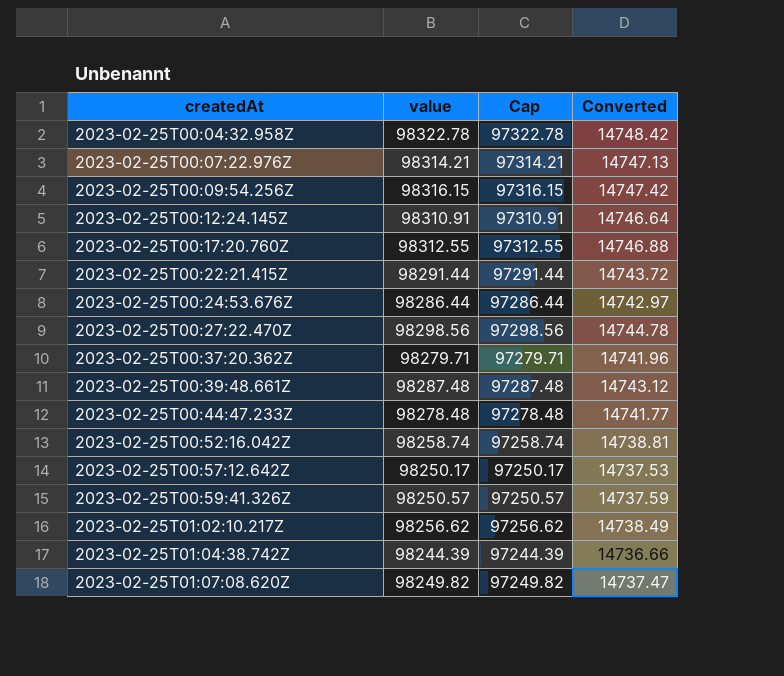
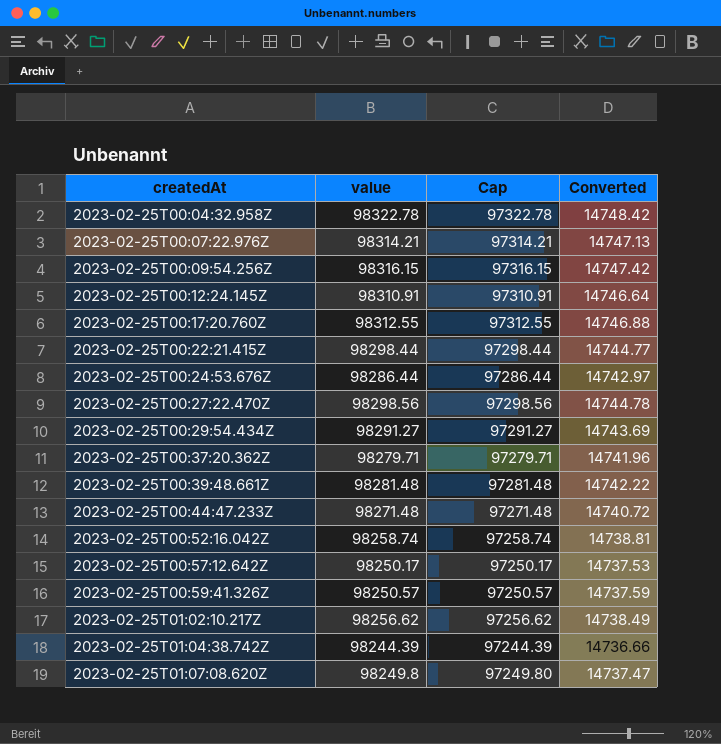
2023-02-25T00:22:21.415Z | value: 98291.44 -> 98298.44
2023-02-25T00:22:21.415Z | Cap: 97291.44 -> 97298.44
2023-02-25T00:22:21.415Z | Converted: 14743.72 -> 14744.77
row 2023-02-25T00:29:54.434Z: none -> 98291.27 | 97291.27 | 14743.69
2023-02-25T00:39:48.661Z | value: 98287.48 -> 98281.48
2023-02-25T00:39:48.661Z | Cap: 97287.48 -> 97281.48
2023-02-25T00:39:48.661Z | Converted: 14743.12 -> 14742.22
2023-02-25T00:44:47.233Z | value: 98278.48 -> 98271.48
2023-02-25T00:44:47.233Z | Cap: 97278.48 -> 97271.48
2023-02-25T00:44:47.233Z | Converted: 14741.77 -> 14740.72
2023-02-25T01:07:08.620Z | value: 98249.82 -> 98249.8
2023-02-25T01:07:08.620Z | Cap: 97249.82 -> 97249.80

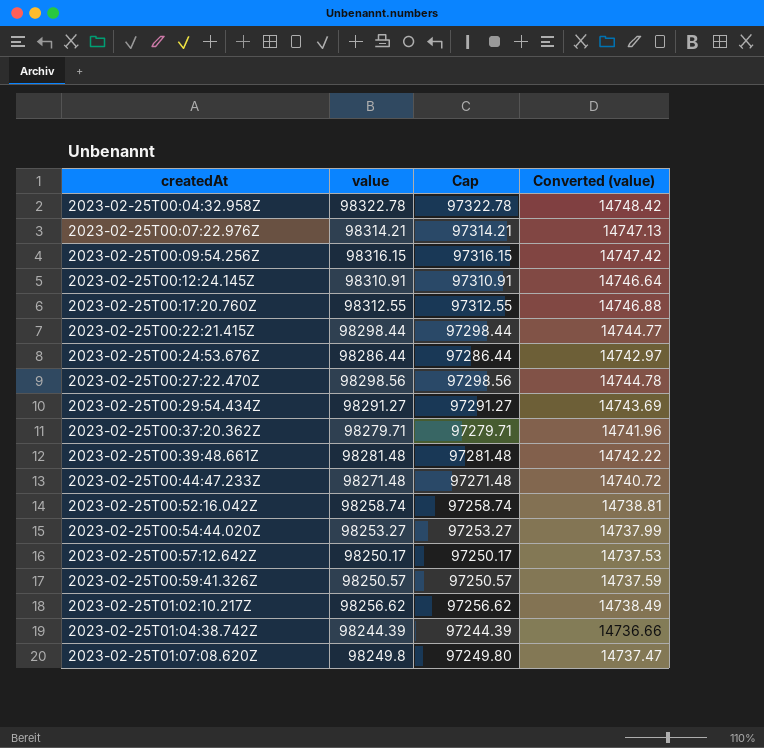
column name: Converted -> Converted (value)
row 2023-02-25T00:54:44.020Z: none -> 98253.27 | 97253.27 | 14737.99

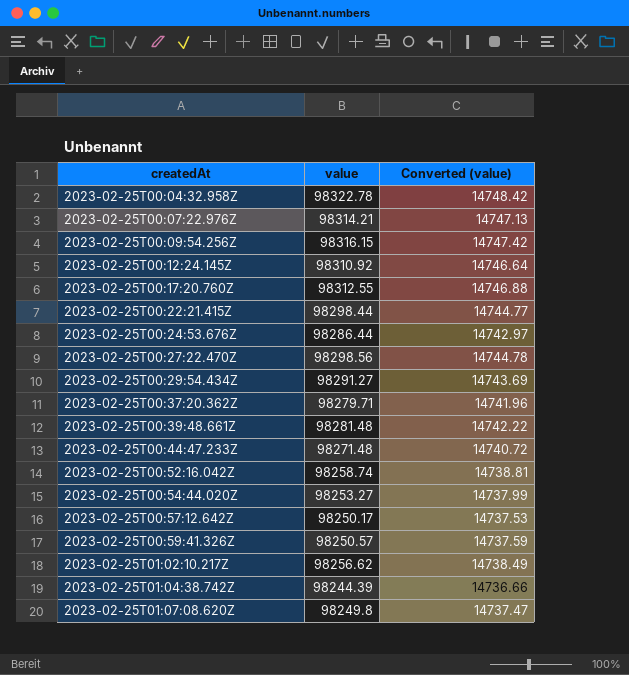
column Cap | formula: [value] - 1000 -> none
2023-02-25T00:12:24.145Z | value: 98310.91 -> 98310.92

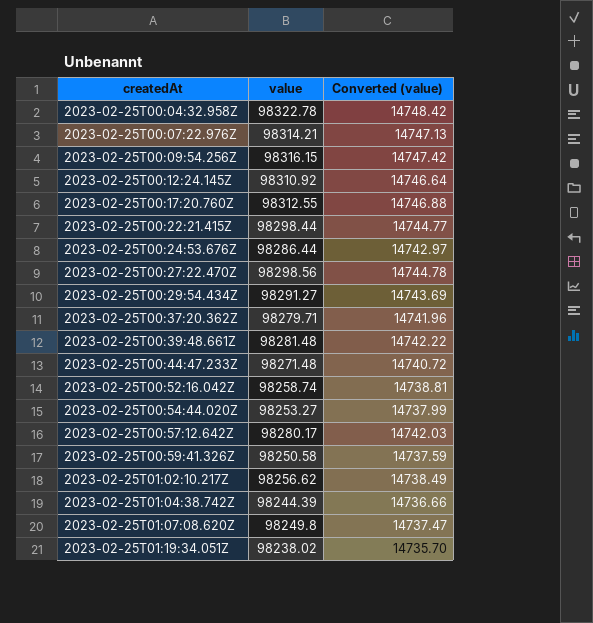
2023-02-25T00:57:12.642Z | value: 98250.17 -> 98280.17
2023-02-25T00:57:12.642Z | Converted (value): 14737.53 -> 14742.03
2023-02-25T00:59:41.326Z | value: 98250.57 -> 98250.58
row 2023-02-25T01:19:34.051Z: none -> 98238.02 | 14735.70

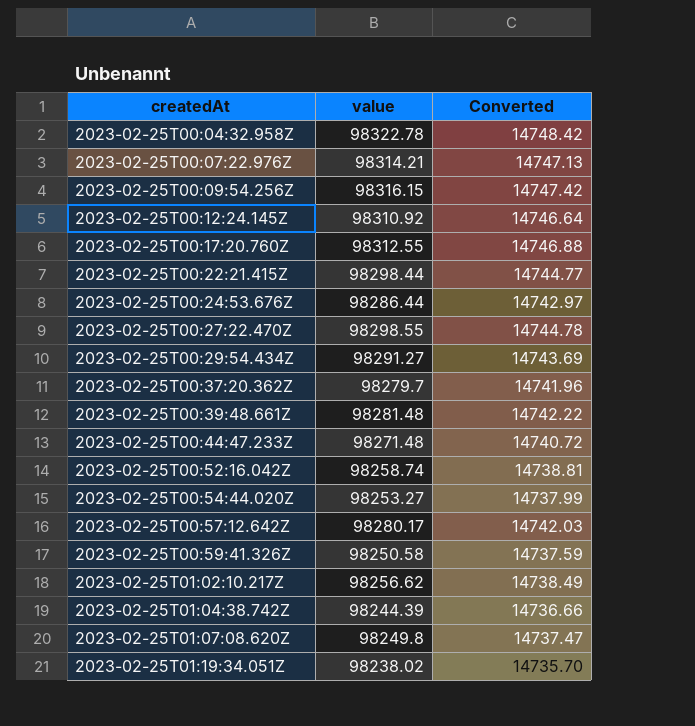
column name: Converted (value) -> Converted
2023-02-25T00:27:22.470Z | value: 98298.56 -> 98298.55
2023-02-25T00:37:20.362Z | value: 98279.71 -> 98279.7

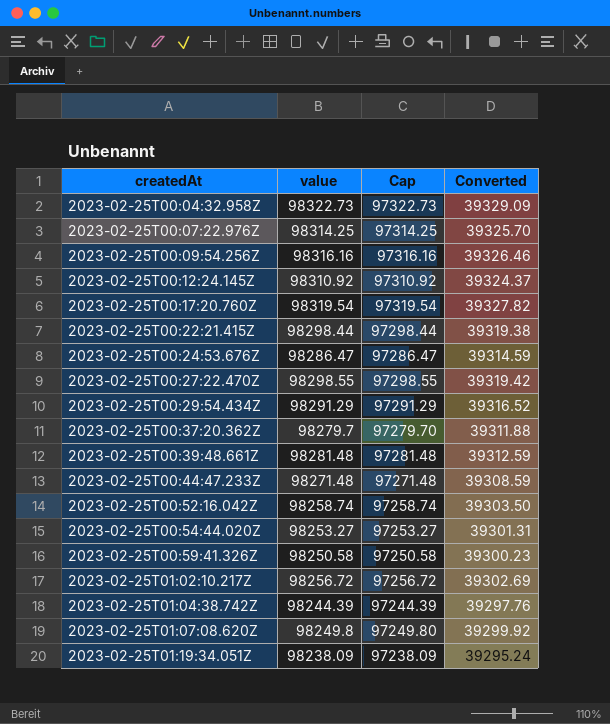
column Cap | formula: none -> [value] - 1000
column Converted | formula: [value] * 0.15 -> [value] * 0.4
row 2023-02-25T00:57:12.642Z: 98280.17 | 14742.03 -> none
2023-02-25T00:04:32.958Z | value: 98322.78 -> 98322.73
2023-02-25T00:07:22.976Z | value: 98314.21 -> 98314.25
2023-02-25T00:09:54.256Z | value: 98316.15 -> 98316.16
2023-02-25T00:17:20.760Z | value: 98312.55 -> 98319.54
2023-02-25T00:24:53.676Z | value: 98286.44 -> 98286.47
2023-02-25T00:29:54.434Z | value: 98291.27 -> 98291.29
2023-02-25T01:02:10.217Z | value: 98256.62 -> 98256.72
2023-02-25T01:19:34.051Z | value: 98238.02 -> 98238.09

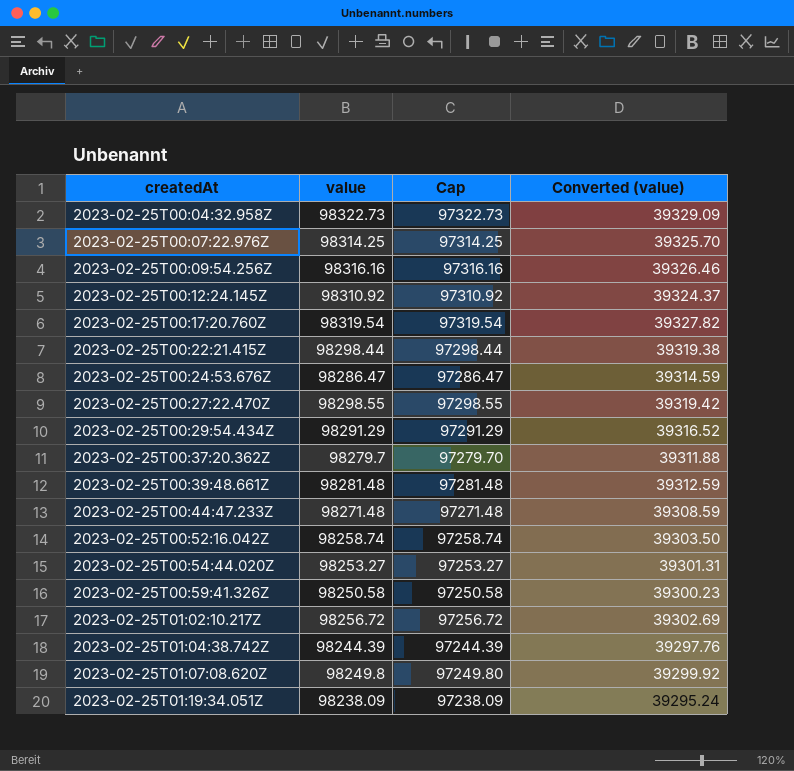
column name: Converted -> Converted (value)

